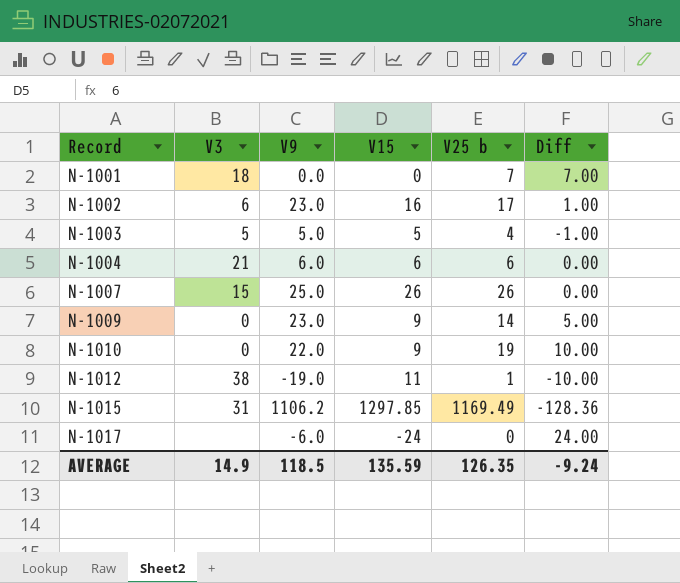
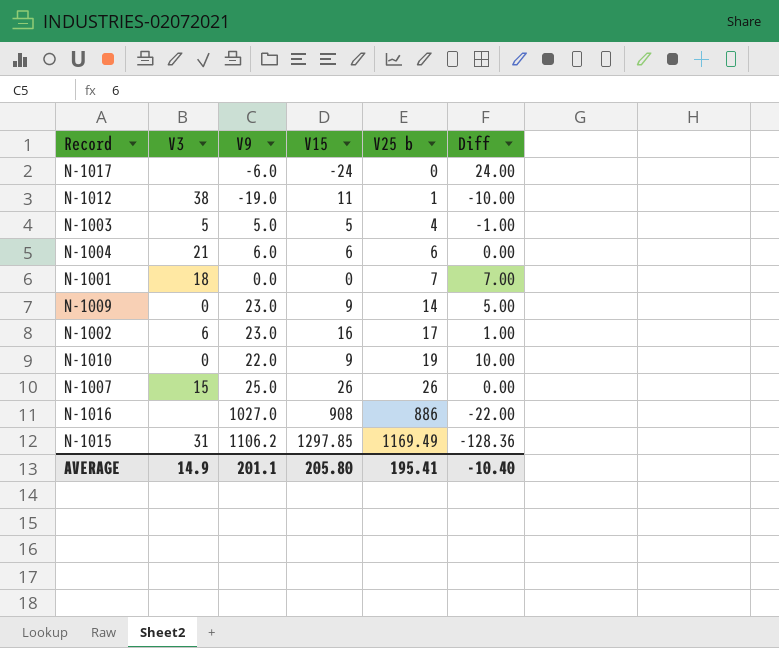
row order: Record ascending -> V25 b ascending
row N-1016: none -> none | 1027.0 | 908 | 886 | -22.00
AVERAGE | V9: 118.5 -> 201.1
AVERAGE | V15: 135.59 -> 205.80
AVERAGE | V25 b: 126.35 -> 195.41
AVERAGE | Diff: -9.24 -> -10.40

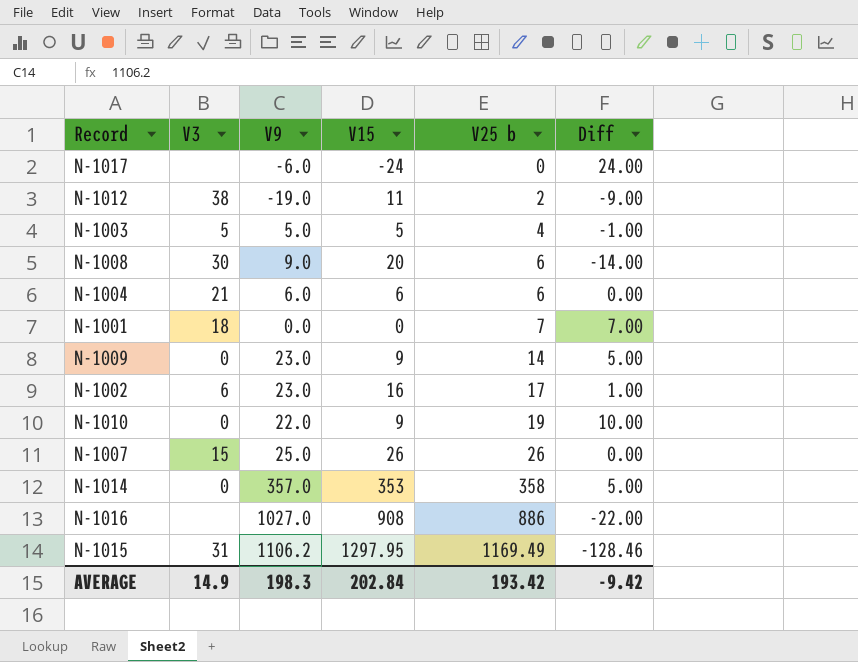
N-1012 | V25 b: 1 -> 2
N-1012 | Diff: -10.00 -> -9.00
row N-1008: none -> 30 | 9.0 | 20 | 6 | -14.00
row N-1014: none -> 0 | 357.0 | 353 | 358 | 5.00
N-1015 | V15: 1297.85 -> 1297.95
N-1015 | Diff: -128.36 -> -128.46
AVERAGE | V9: 201.1 -> 198.3
AVERAGE | V15: 205.80 -> 202.84
AVERAGE | V25 b: 195.41 -> 193.42
AVERAGE | Diff: -10.40 -> -9.42

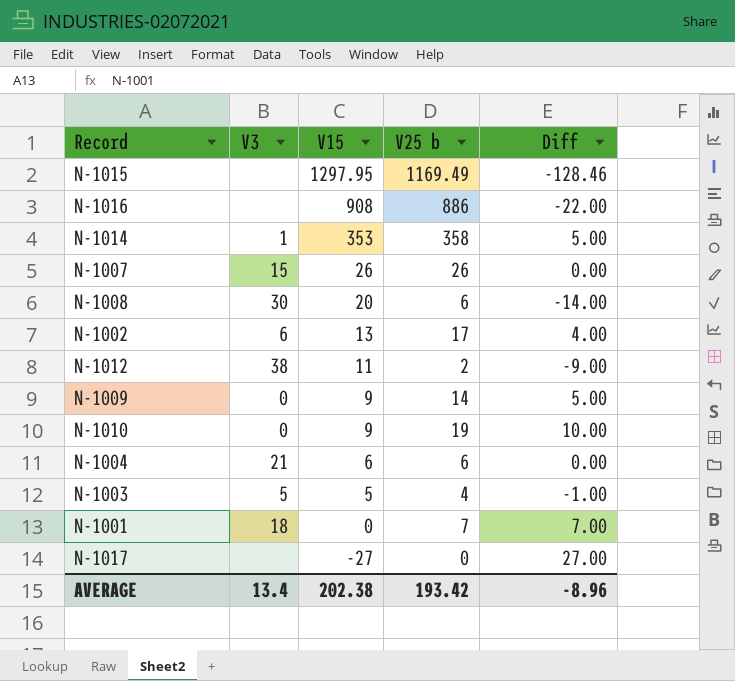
row order: V25 b ascending -> V15 descending
column V9 | position: 3 -> none
N-1015 | V3: 31 -> none
N-1014 | V3: 0 -> 1
N-1002 | V15: 16 -> 13
N-1002 | Diff: 1.00 -> 4.00
N-1017 | V15: -24 -> -27
N-1017 | Diff: 24.00 -> 27.00
AVERAGE | V3: 14.9 -> 13.4
AVERAGE | V15: 202.84 -> 202.38
AVERAGE | Diff: -9.42 -> -8.96

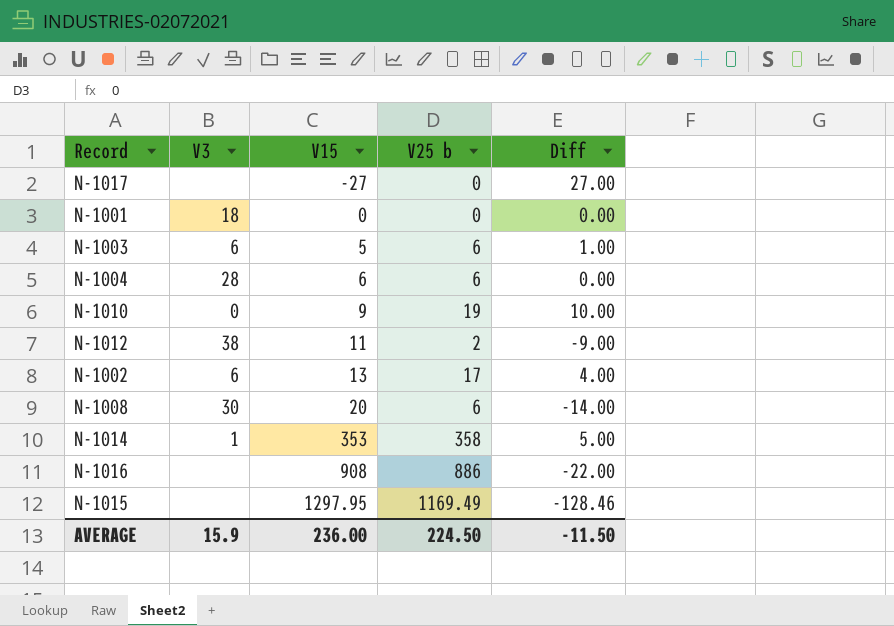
row order: V15 descending -> V15 ascending
row N-1007: 15 | 26 | 26 | 0.00 -> none
row N-1009: 0 | 9 | 14 | 5.00 -> none
N-1001 | V25 b: 7 -> 0
N-1001 | Diff: 7.00 -> 0.00
N-1003 | V3: 5 -> 6
N-1003 | V25 b: 4 -> 6
N-1003 | Diff: -1.00 -> 1.00
N-1004 | V3: 21 -> 28
AVERAGE | V3: 13.4 -> 15.9
AVERAGE | V15: 202.38 -> 236.00
AVERAGE | V25 b: 193.42 -> 224.50
AVERAGE | Diff: -8.96 -> -11.50

